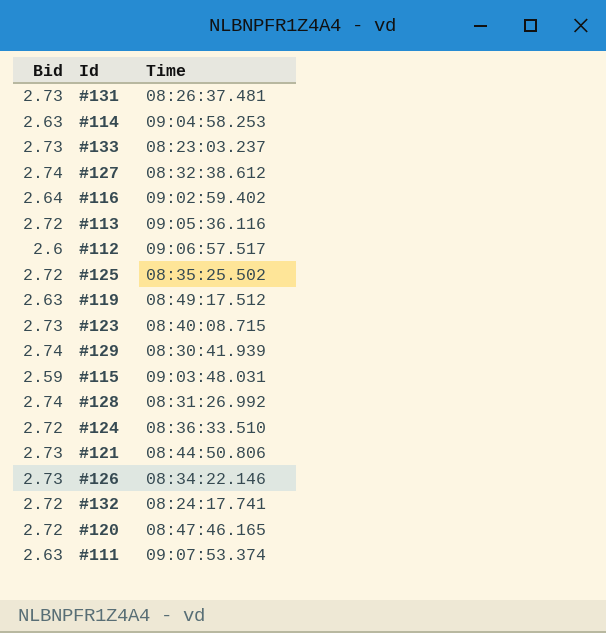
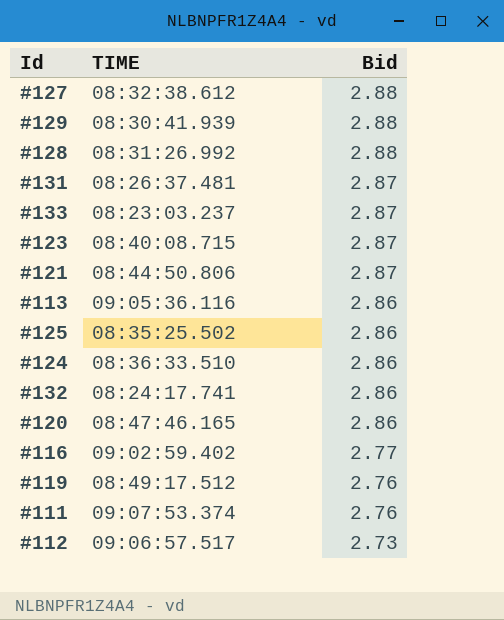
row order: none -> Bid descending
column name: Time -> TIME
column Bid | position: 1 -> 3
row #114: 2.63 | 09:04:58.253 -> none
row #115: 2.59 | 09:03:48.031 -> none
row #126: 2.73 | 08:34:22.146 -> none
#127 | Bid: 2.74 -> 2.88
#129 | Bid: 2.74 -> 2.88
#128 | Bid: 2.74 -> 2.88
#131 | Bid: 2.73 -> 2.87
#133 | Bid: 2.73 -> 2.87
#123 | Bid: 2.73 -> 2.87
#121 | Bid: 2.73 -> 2.87
#113 | Bid: 2.72 -> 2.86
#125 | Bid: 2.72 -> 2.86
#124 | Bid: 2.72 -> 2.86
#132 | Bid: 2.72 -> 2.86
#120 | Bid: 2.72 -> 2.86
#116 | Bid: 2.64 -> 2.77
#119 | Bid: 2.63 -> 2.76
#111 | Bid: 2.63 -> 2.76
#112 | Bid: 2.6 -> 2.73

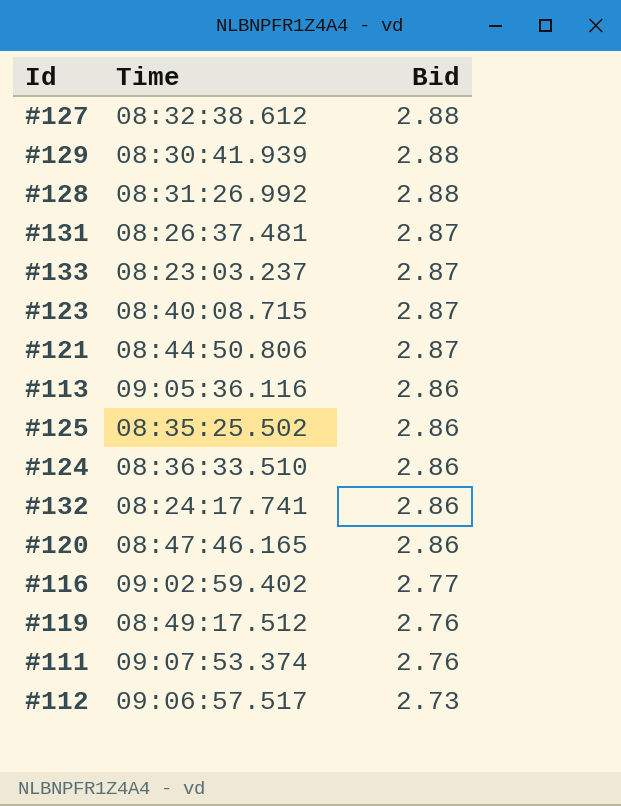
column name: TIME -> Time

